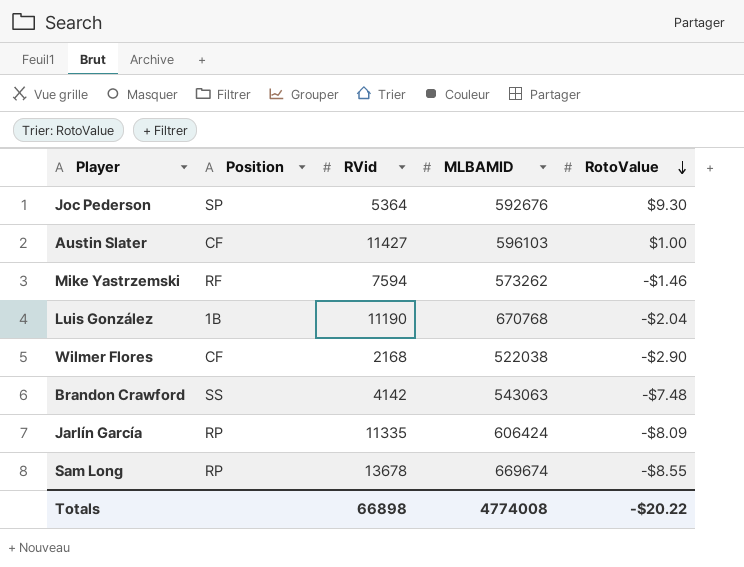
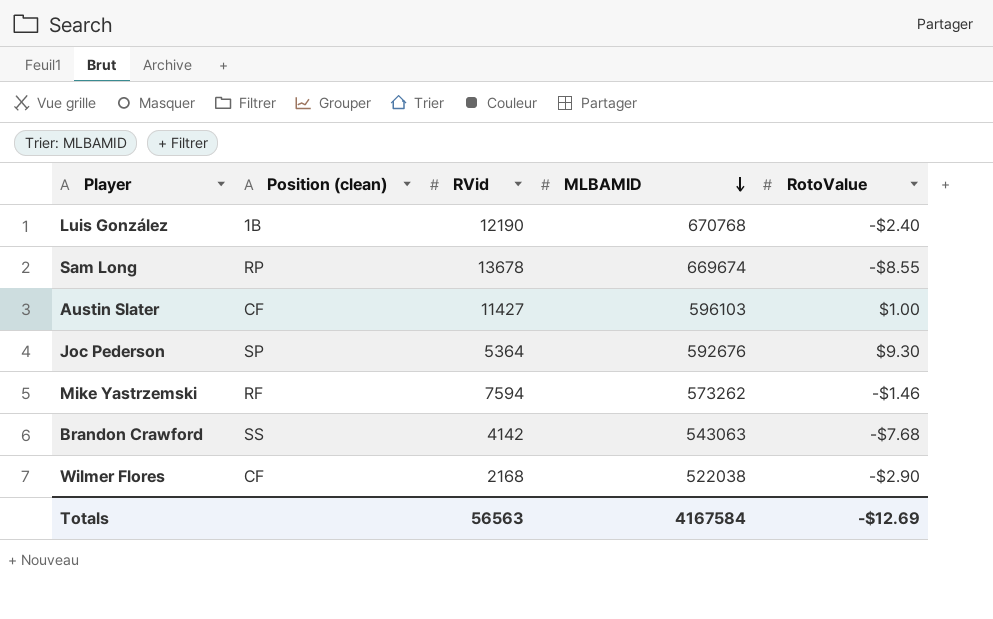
row order: RotoValue descending -> MLBAMID descending
column name: Position -> Position (clean)
row Jarlín García: RP | 11335 | 606424 | -$8.09 -> none
Luis González | RVid: 11190 -> 12190
Luis González | RotoValue: -$2.04 -> -$2.40
Brandon Crawford | RotoValue: -$7.48 -> -$7.68
Totals | RVid: 66898 -> 56563
Totals | MLBAMID: 4774008 -> 4167584
Totals | RotoValue: -$20.22 -> -$12.69

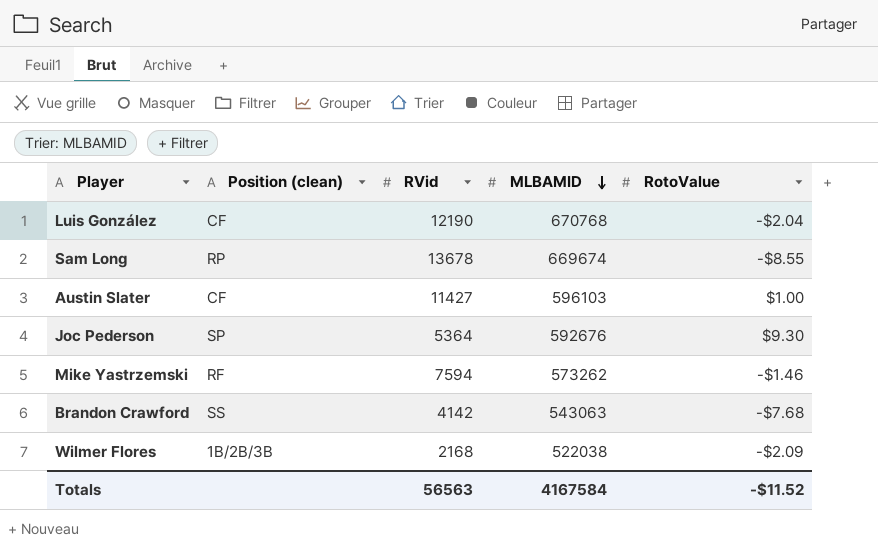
Luis González | Position (clean): 1B -> CF
Luis González | RotoValue: -$2.40 -> -$2.04
Wilmer Flores | Position (clean): CF -> 1B/2B/3B
Wilmer Flores | RotoValue: -$2.90 -> -$2.09
Totals | RotoValue: -$12.69 -> -$11.52

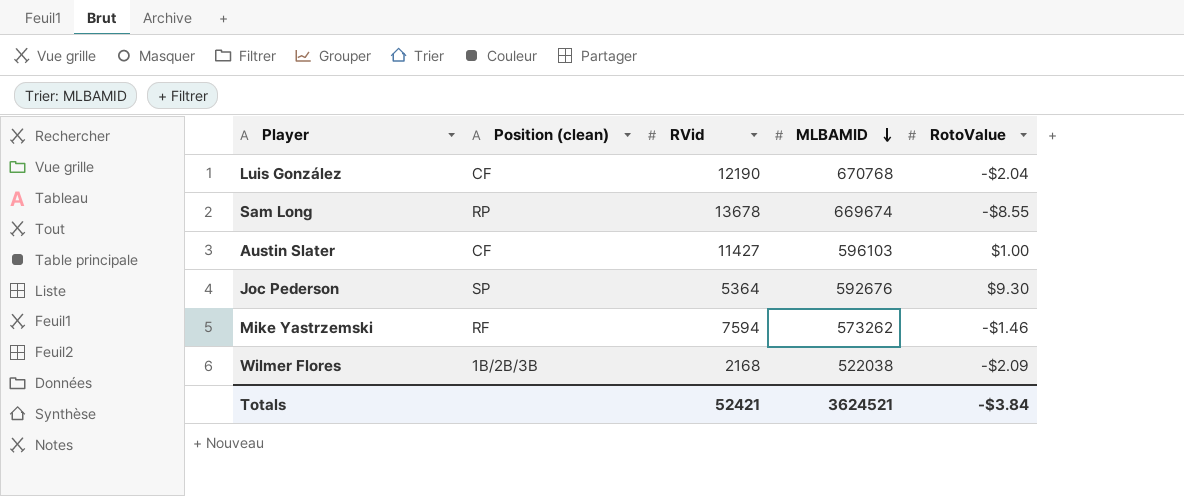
row Brandon Crawford: SS | 4142 | 543063 | -$7.68 -> none
Totals | RVid: 56563 -> 52421
Totals | MLBAMID: 4167584 -> 3624521
Totals | RotoValue: -$11.52 -> -$3.84

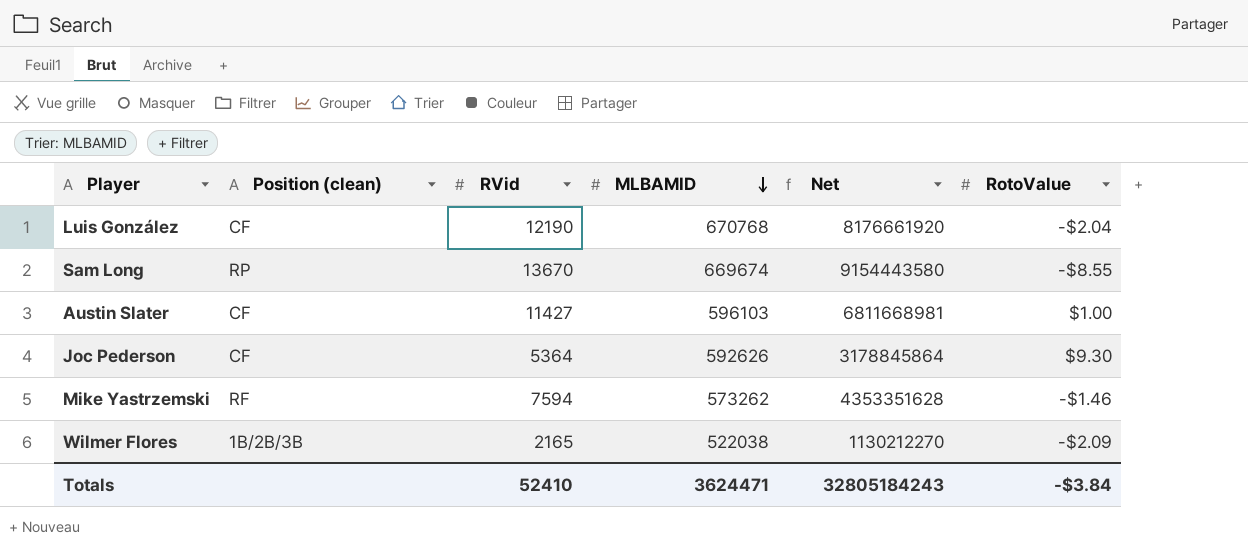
column Net | formula: none -> [RVid] * [MLBAMID]
Sam Long | RVid: 13678 -> 13670
Joc Pederson | Position (clean): SP -> CF
Joc Pederson | MLBAMID: 592676 -> 592626
Wilmer Flores | RVid: 2168 -> 2165
Totals | RVid: 52421 -> 52410
Totals | MLBAMID: 3624521 -> 3624471

